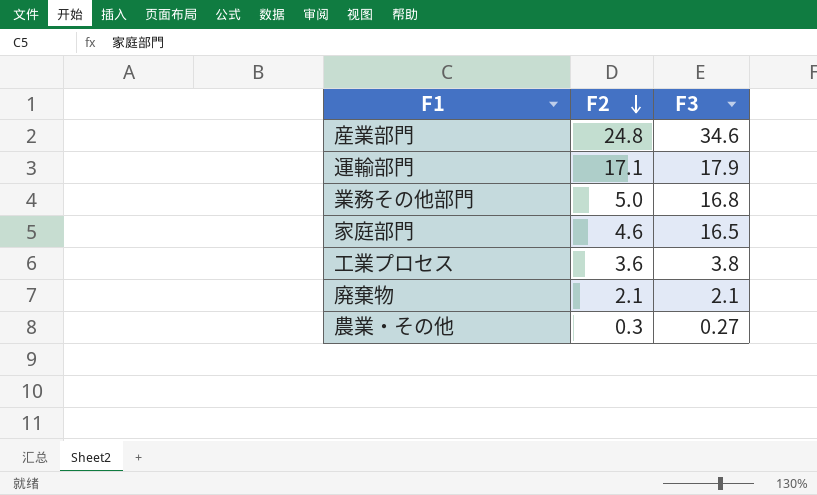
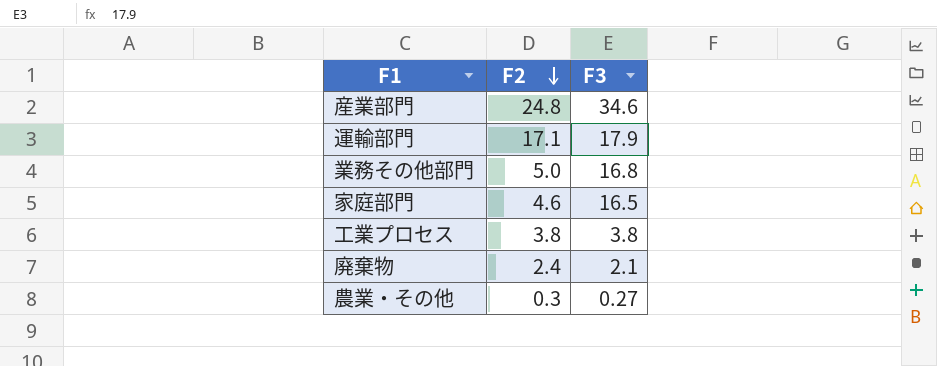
工業プロセス | F2: 3.6 -> 3.8
廃棄物 | F2: 2.1 -> 2.4

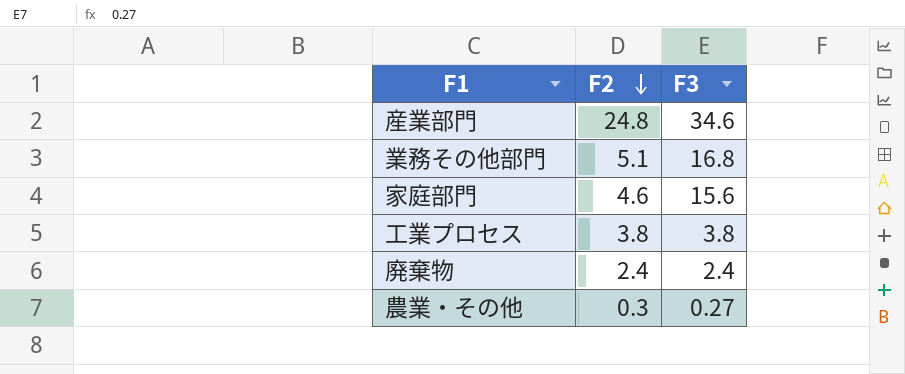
row 運輸部門: 17.1 | 17.9 -> none
業務その他部門 | F2: 5.0 -> 5.1
家庭部門 | F3: 16.5 -> 15.6
廃棄物 | F3: 2.1 -> 2.4

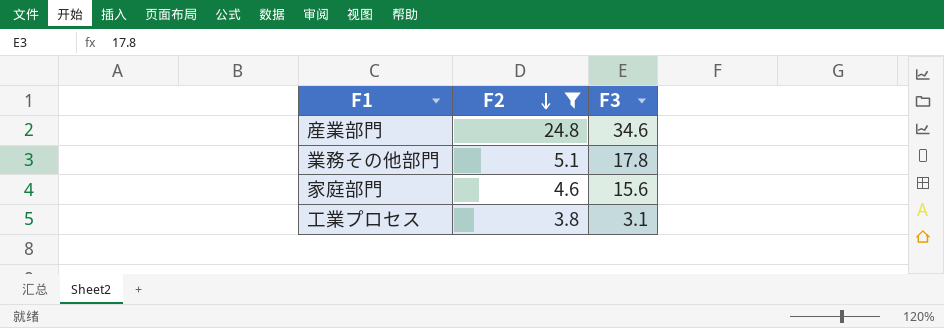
filter: none -> F2 >= 3.8
業務その他部門 | F3: 16.8 -> 17.8
工業プロセス | F3: 3.8 -> 3.1

